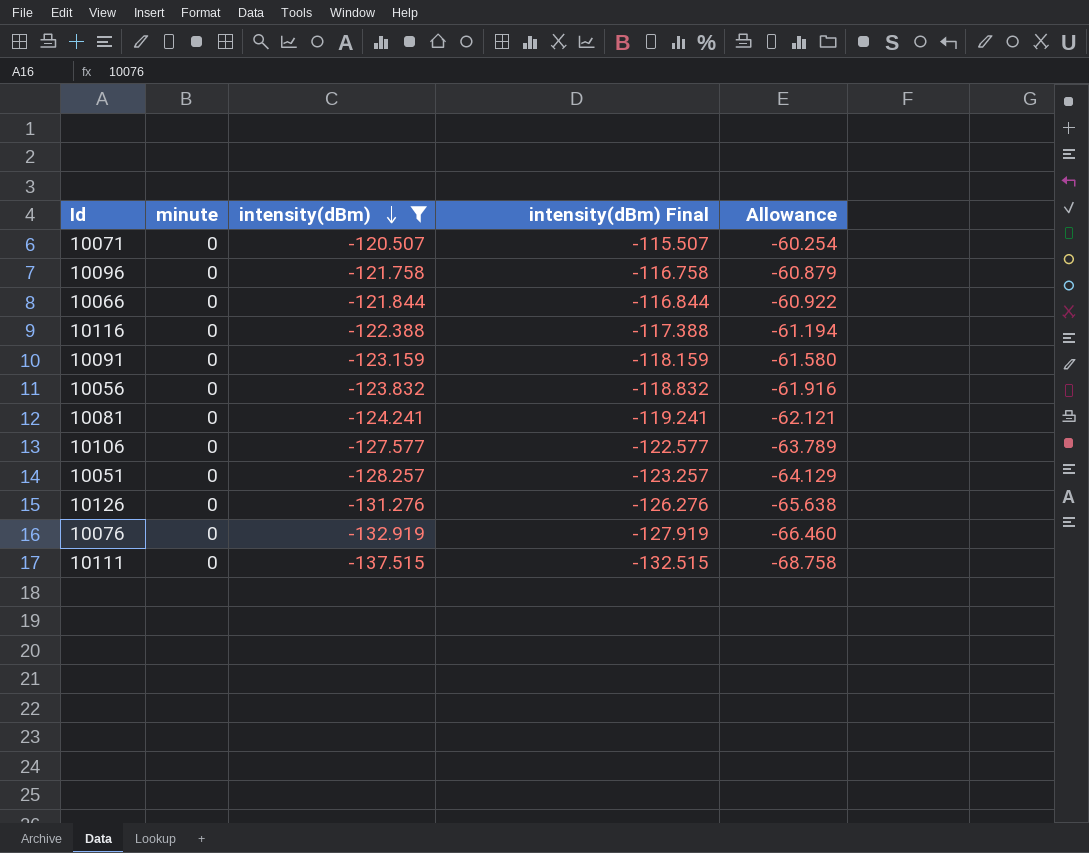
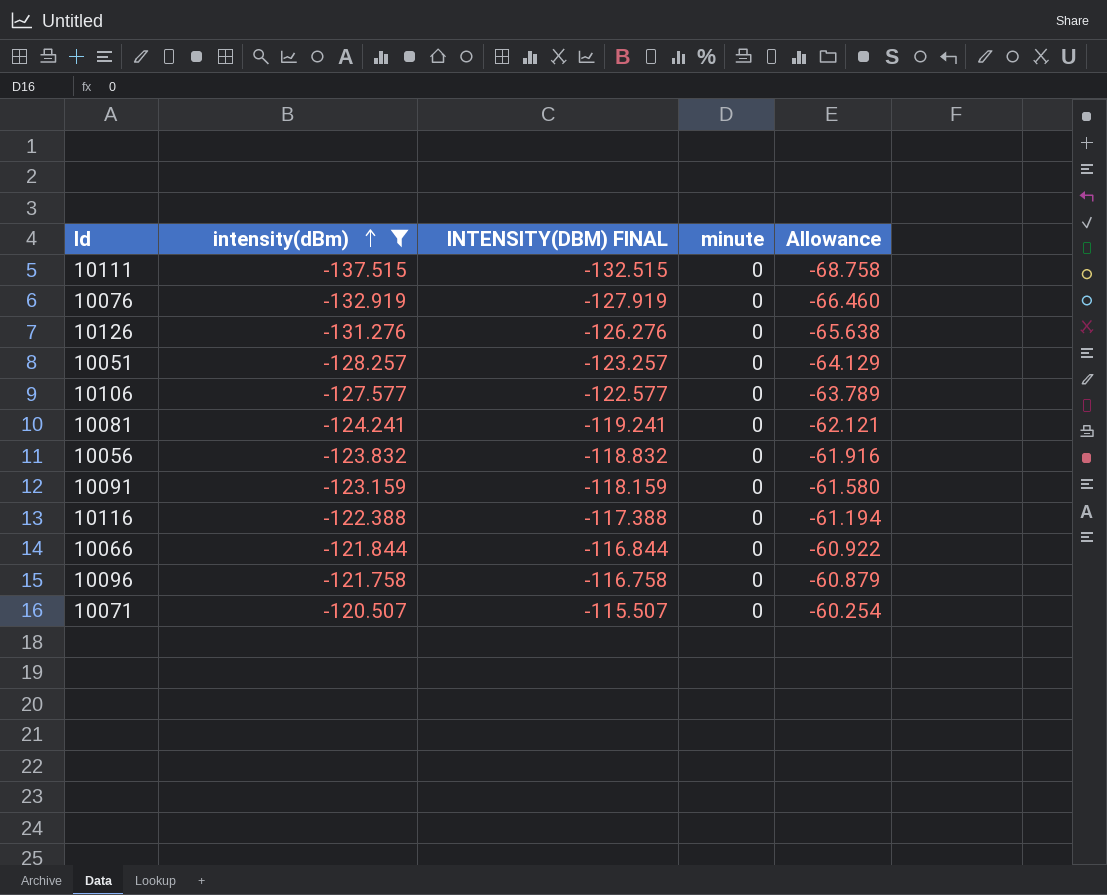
row order: intensity(dBm) descending -> intensity(dBm) ascending
column name: intensity(dBm) Final -> INTENSITY(DBM) FINAL
column minute | position: 2 -> 4

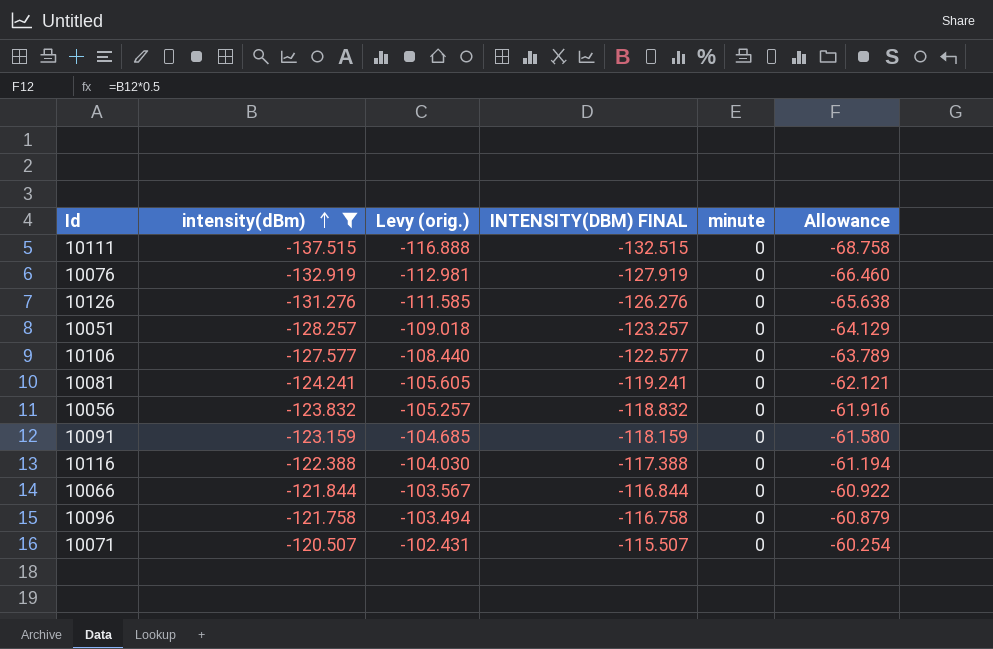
column Levy (orig.) | formula: none -> [intensity(dBm)] * 0.85

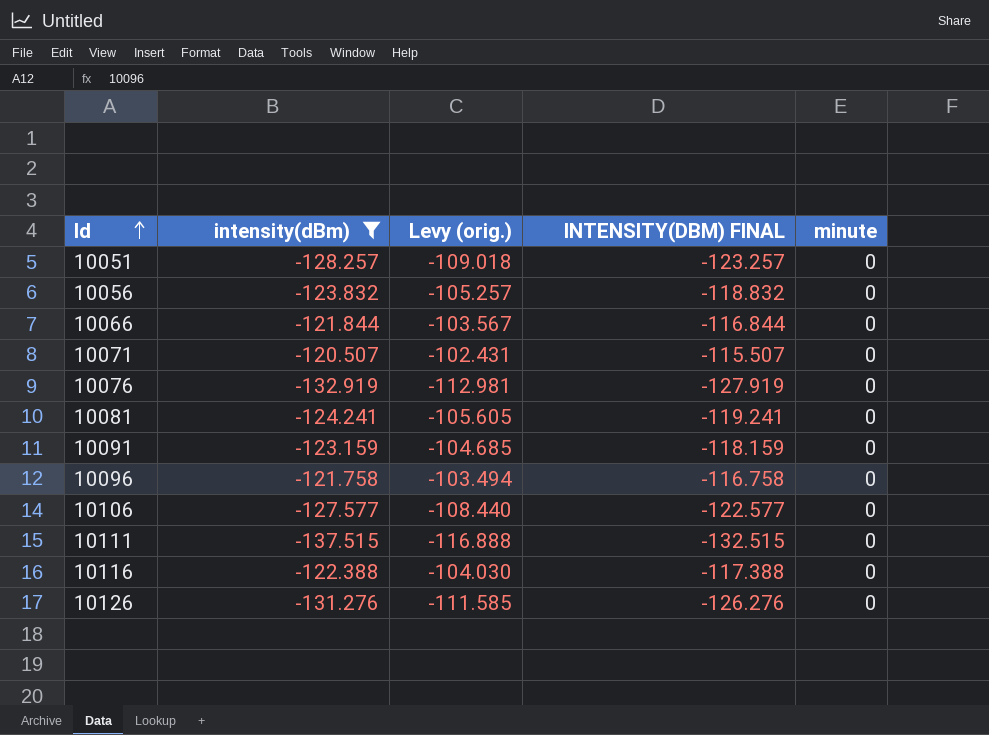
row order: intensity(dBm) ascending -> Id ascending
column Allowance | formula: [intensity(dBm)] * 0.5 -> none

